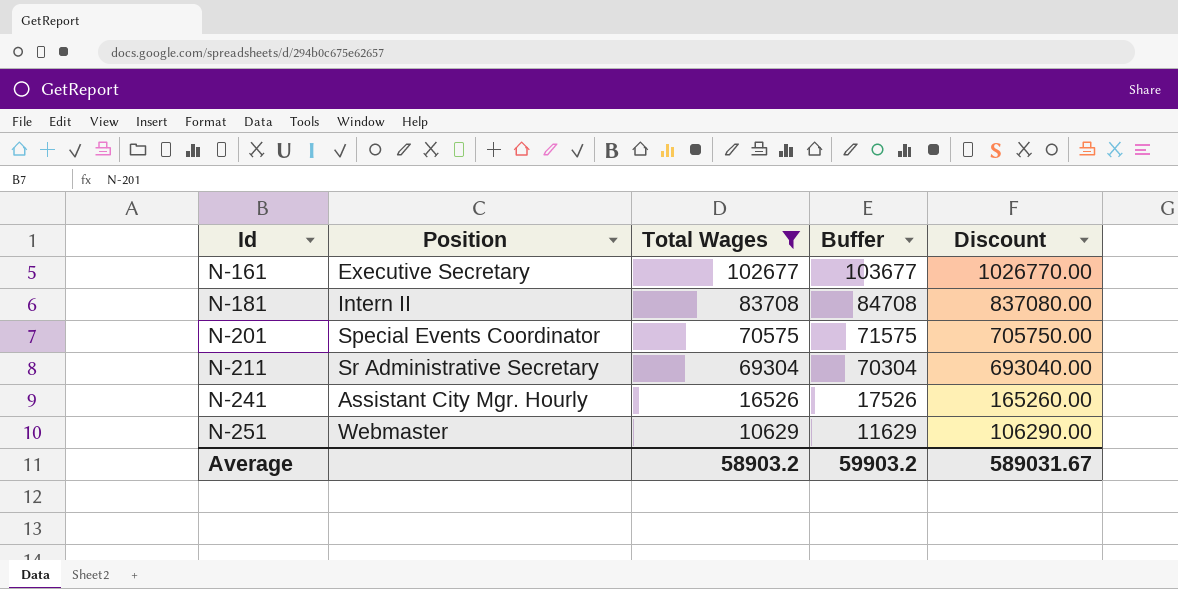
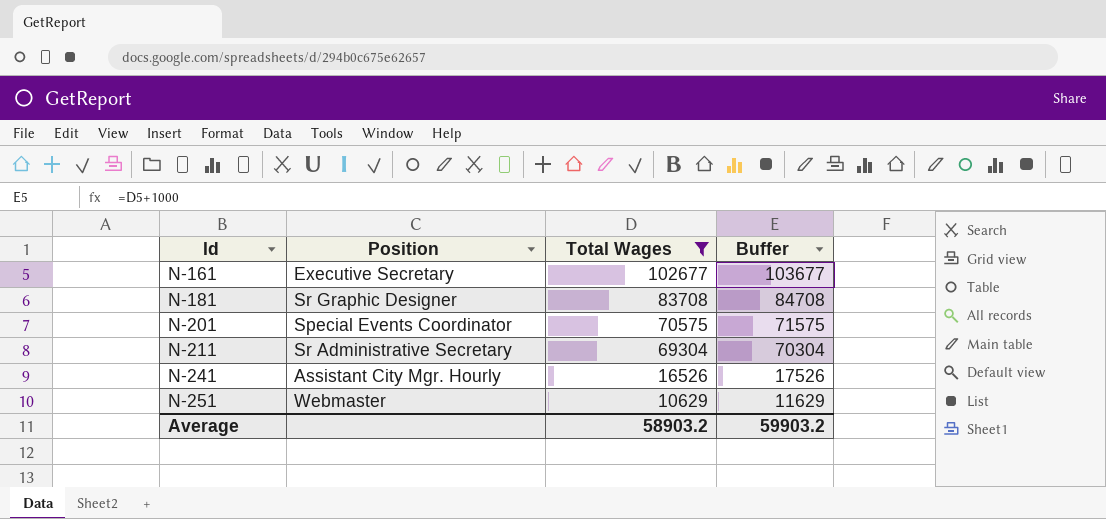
column Discount | formula: [Total Wages] * 10 -> none
N-181 | Position: Intern II -> Sr Graphic Designer

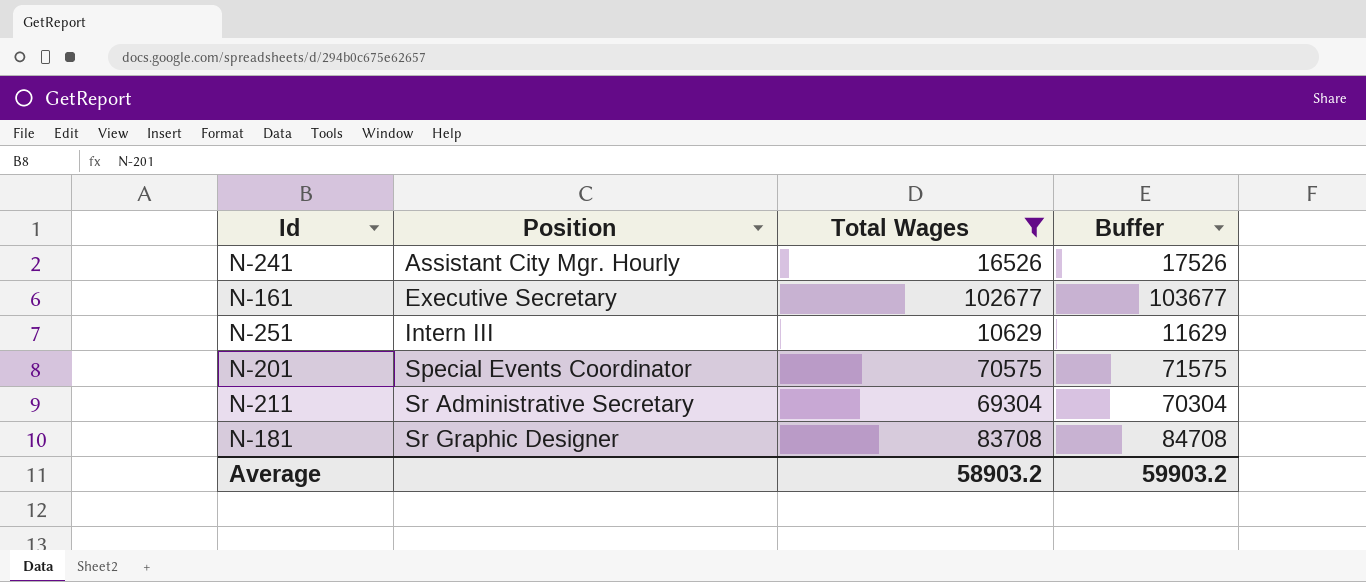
row order: Id ascending -> Position ascending
N-251 | Position: Webmaster -> Intern III

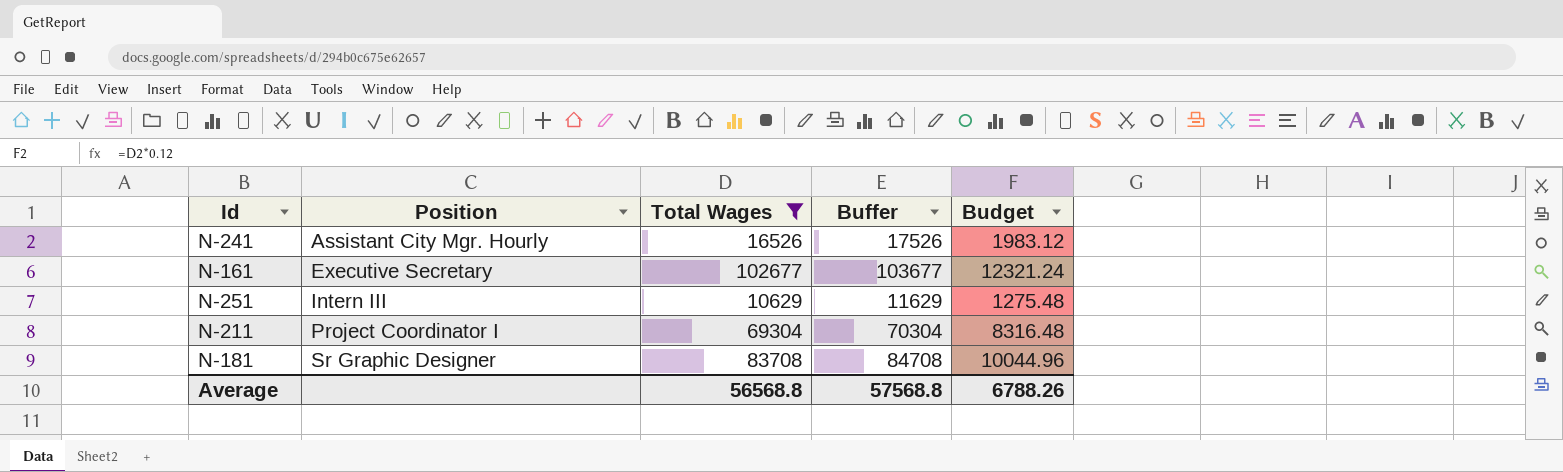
column Budget | formula: none -> [Total Wages] * 0.12
row N-201: Special Events Coordinator | 70575 | 71575 -> none
N-211 | Position: Sr Administrative Secretary -> Project Coordinator I
Average | Total Wages: 58903.2 -> 56568.8
Average | Buffer: 59903.2 -> 57568.8

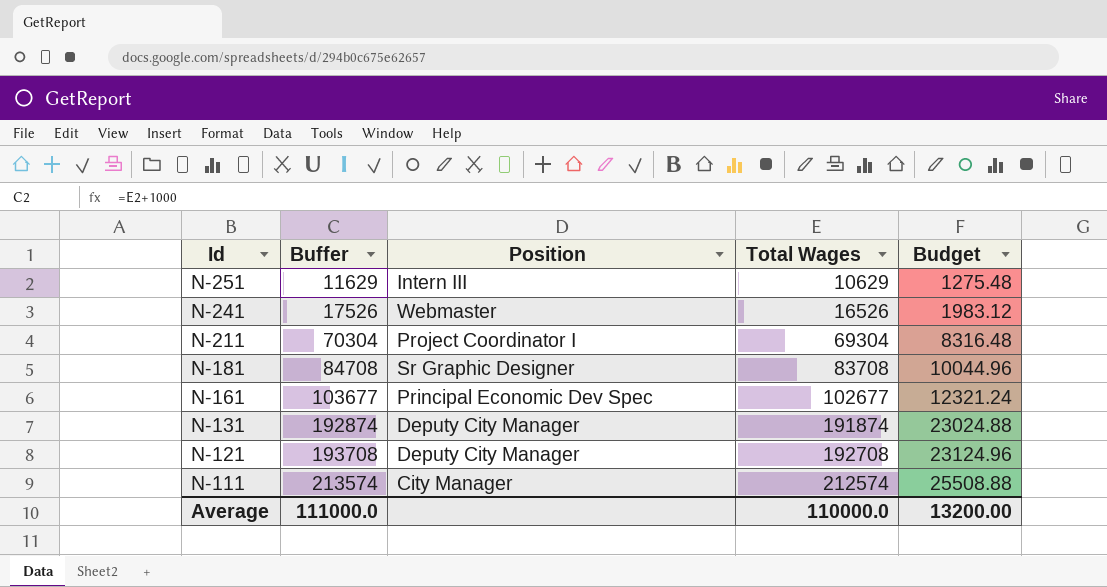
filter: Total Wages <= 102677 -> none
row order: Position ascending -> Id descending
column Buffer | position: 4 -> 2
N-241 | Position: Assistant City Mgr. Hourly -> Webmaster
N-161 | Position: Executive Secretary -> Principal Economic Dev Spec
Average | Buffer: 57568.8 -> 111000.0
Average | Total Wages: 56568.8 -> 110000.0
Average | Budget: 6788.26 -> 13200.00

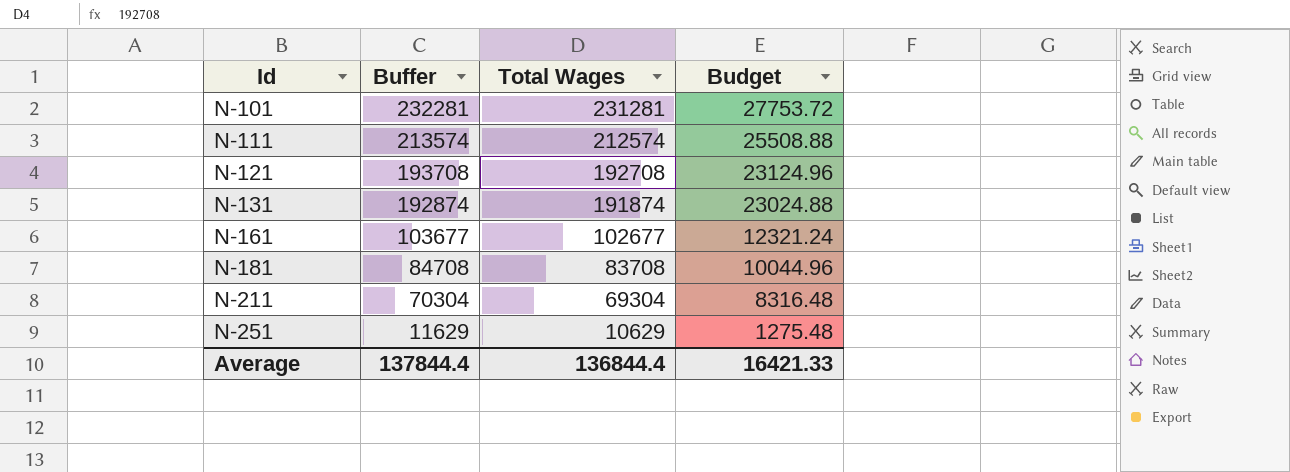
row order: Id descending -> Id ascending
column Position | position: 3 -> none
row N-241: 17526 | Webmaster | 16526 | 1983.12 -> none
row N-101: none -> 232281 | 231281 | 27753.72
Average | Buffer: 111000.0 -> 137844.4
Average | Total Wages: 110000.0 -> 136844.4
Average | Budget: 13200.00 -> 16421.33

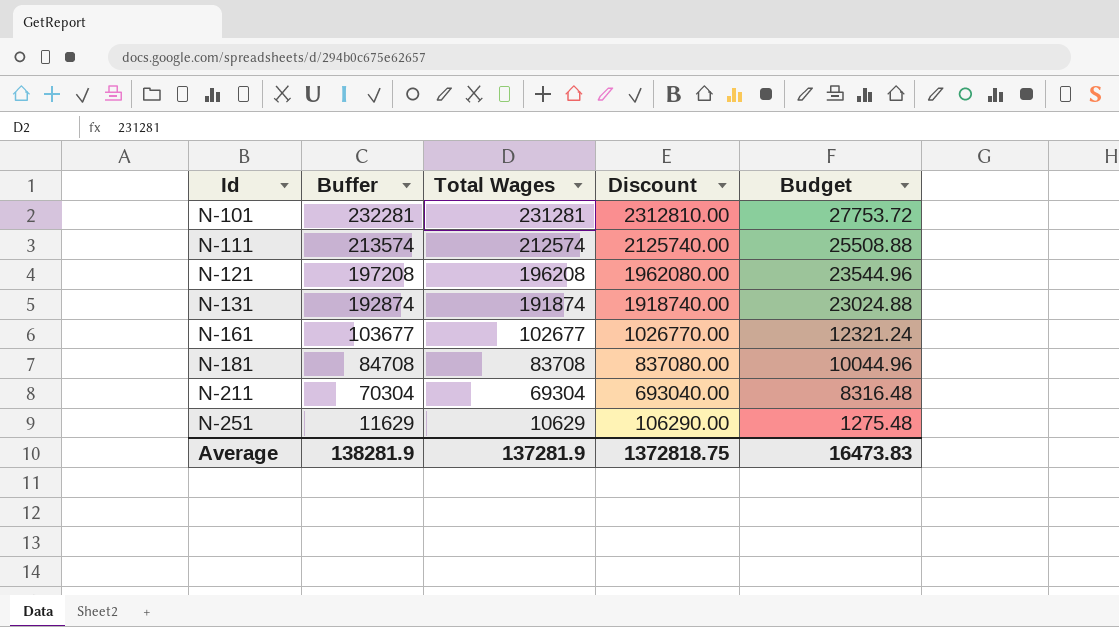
column Discount | formula: none -> [Total Wages] * 10
N-121 | Buffer: 193708 -> 197208
N-121 | Total Wages: 192708 -> 196208
N-121 | Budget: 23124.96 -> 23544.96
Average | Buffer: 137844.4 -> 138281.9
Average | Total Wages: 136844.4 -> 137281.9
Average | Budget: 16421.33 -> 16473.83

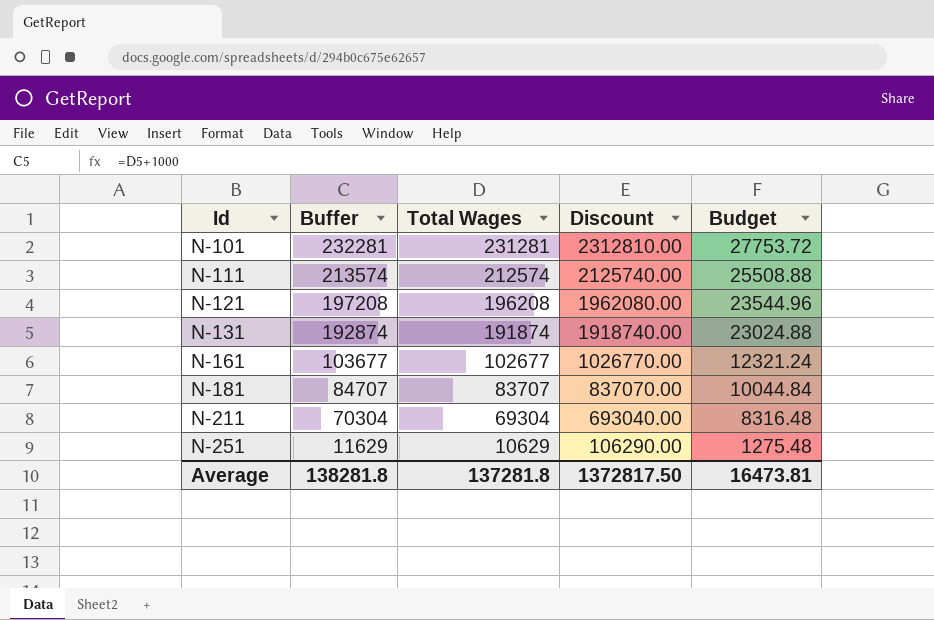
N-181 | Buffer: 84708 -> 84707
N-181 | Total Wages: 83708 -> 83707
N-181 | Discount: 837080.00 -> 837070.00
N-181 | Budget: 10044.96 -> 10044.84
Average | Buffer: 138281.9 -> 138281.8
Average | Total Wages: 137281.9 -> 137281.8
Average | Discount: 1372818.75 -> 1372817.50
Average | Budget: 16473.83 -> 16473.81

